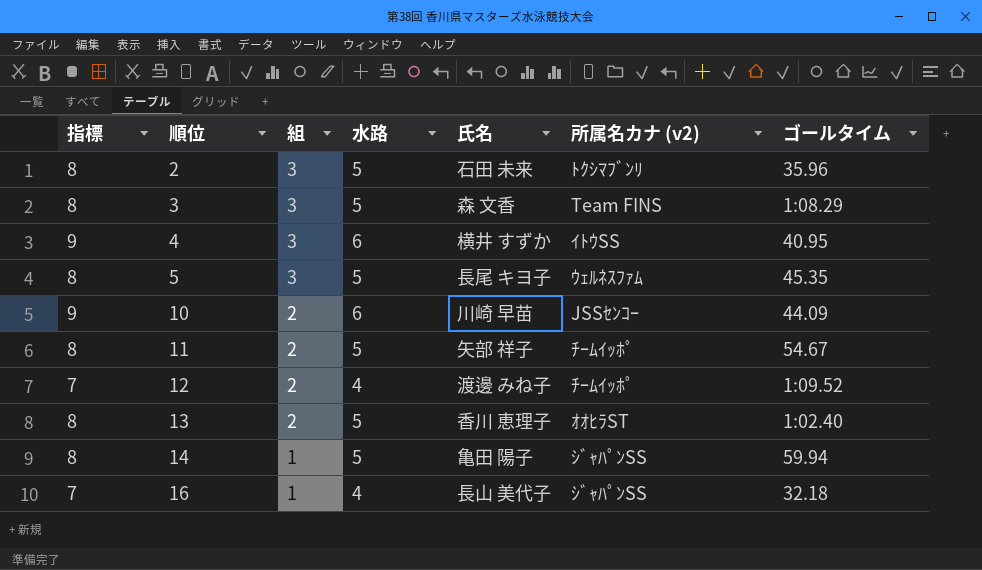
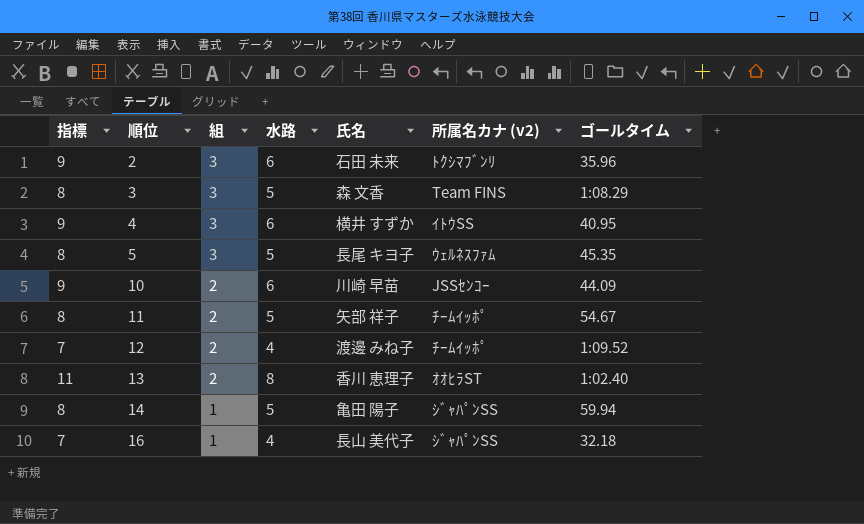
2 | 指標: 8 -> 9
2 | 水路: 5 -> 6
13 | 指標: 8 -> 11
13 | 水路: 5 -> 8

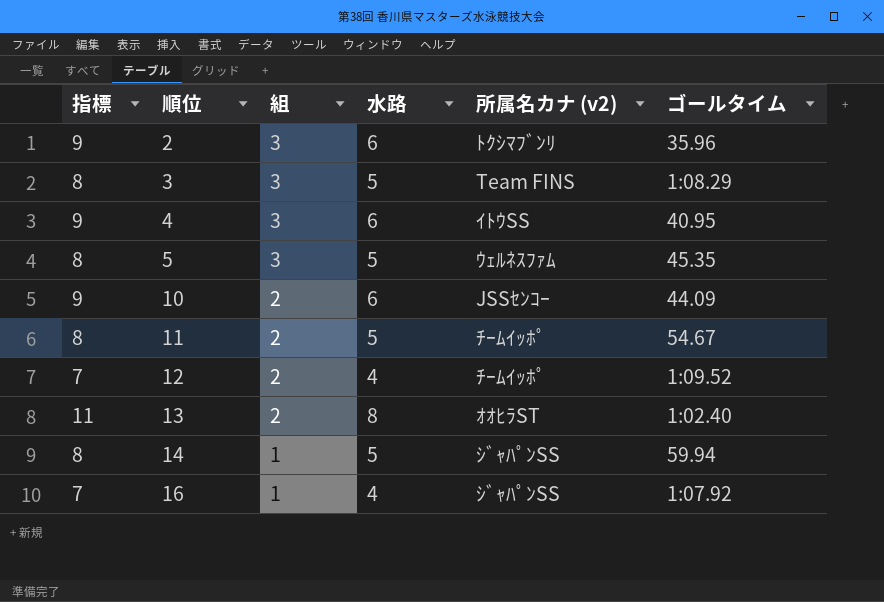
column 氏名 | position: 5 -> none
16 | ゴールタイム: 32.18 -> 1:07.92

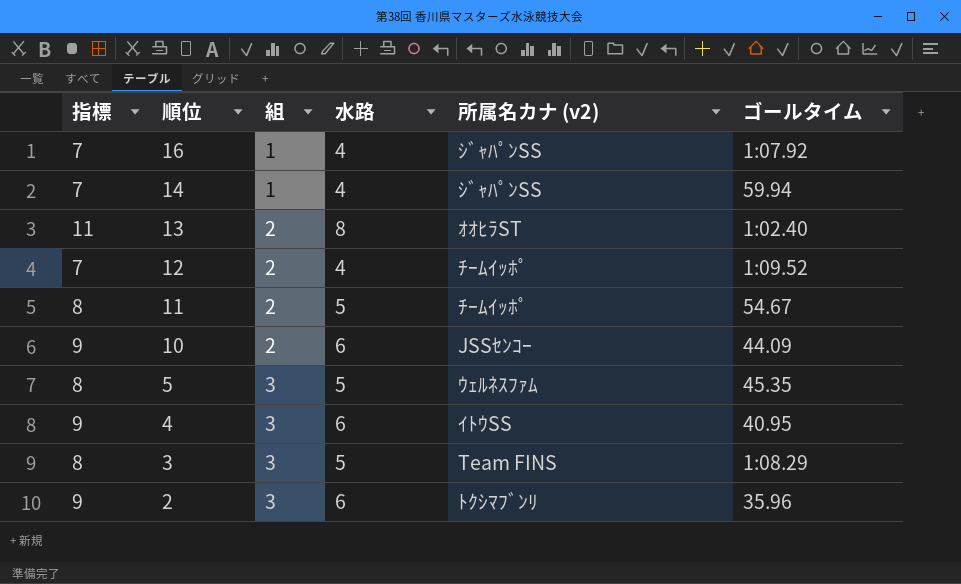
row order: 順位 ascending -> 順位 descending
14 | 指標: 8 -> 7
14 | 水路: 5 -> 4

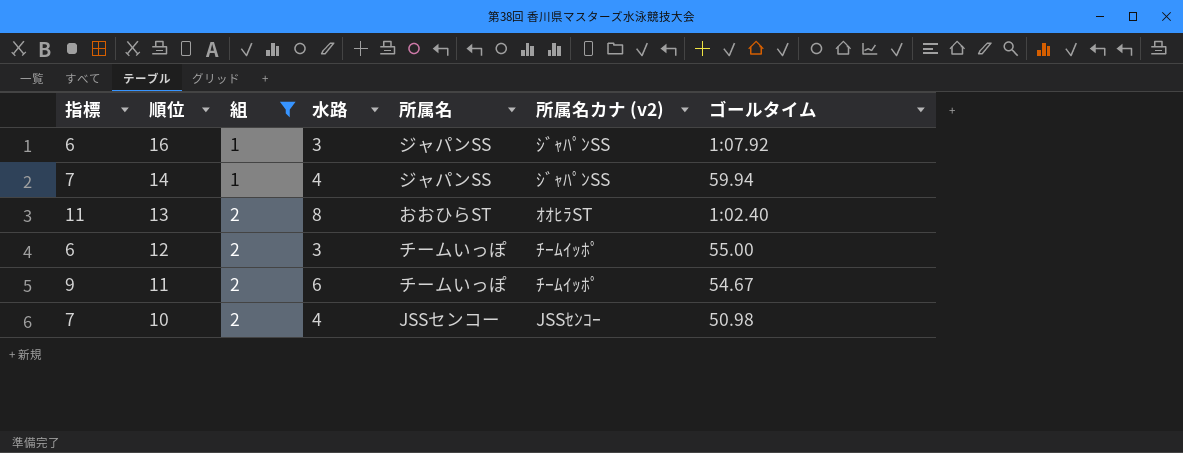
filter: none -> 組 != 3
column 所属名 | position: none -> 5
16 | 指標: 7 -> 6
16 | 水路: 4 -> 3
12 | 指標: 7 -> 6
12 | 水路: 4 -> 3
12 | ゴールタイム: 1:09.52 -> 55.00
11 | 指標: 8 -> 9
11 | 水路: 5 -> 6
10 | 指標: 9 -> 7
10 | 水路: 6 -> 4
10 | ゴールタイム: 44.09 -> 50.98

